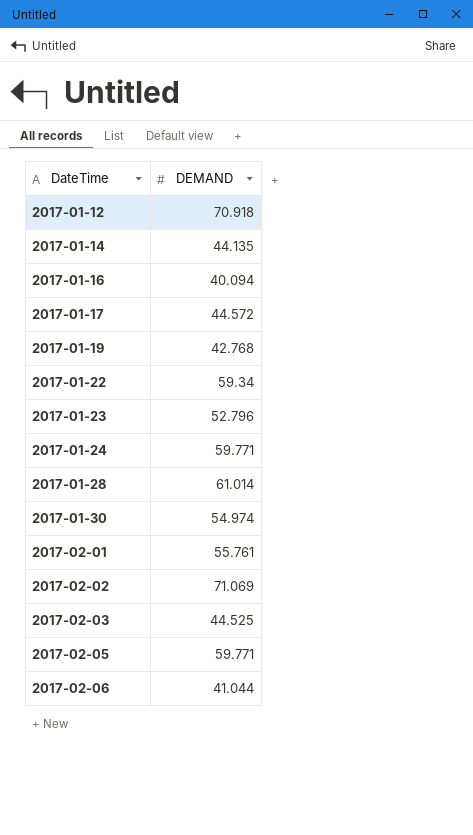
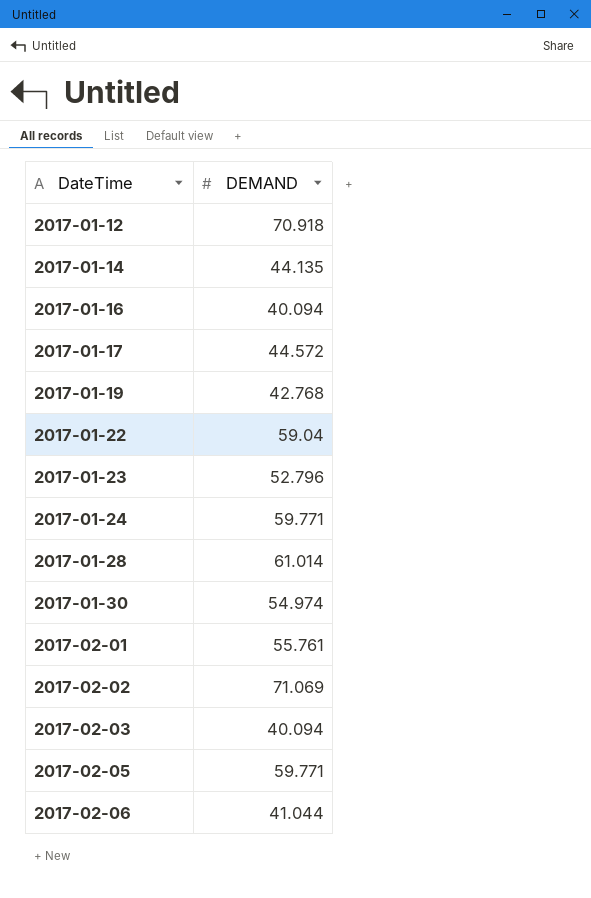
2017-01-22 | DEMAND: 59.34 -> 59.04
2017-02-03 | DEMAND: 44.525 -> 40.094

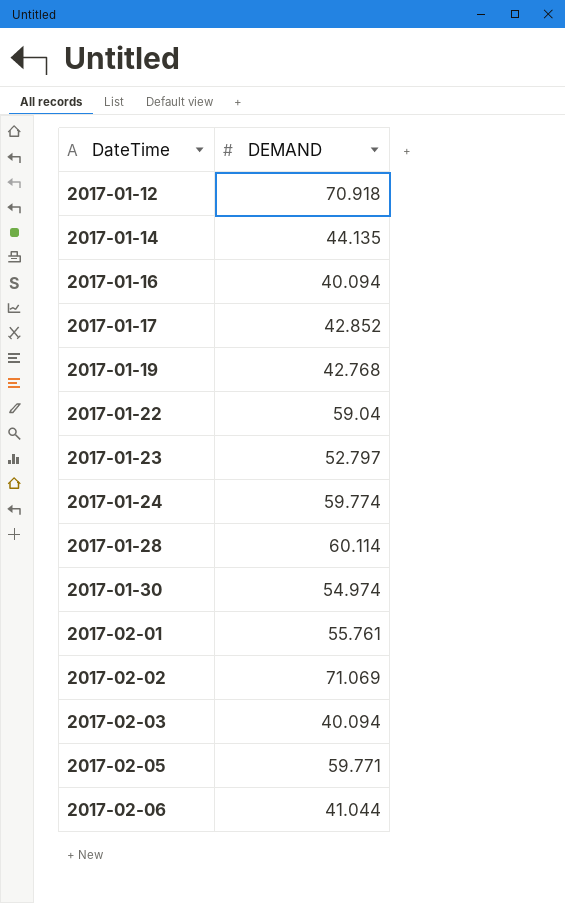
2017-01-17 | DEMAND: 44.572 -> 42.852
2017-01-23 | DEMAND: 52.796 -> 52.797
2017-01-24 | DEMAND: 59.771 -> 59.774
2017-01-28 | DEMAND: 61.014 -> 60.114

